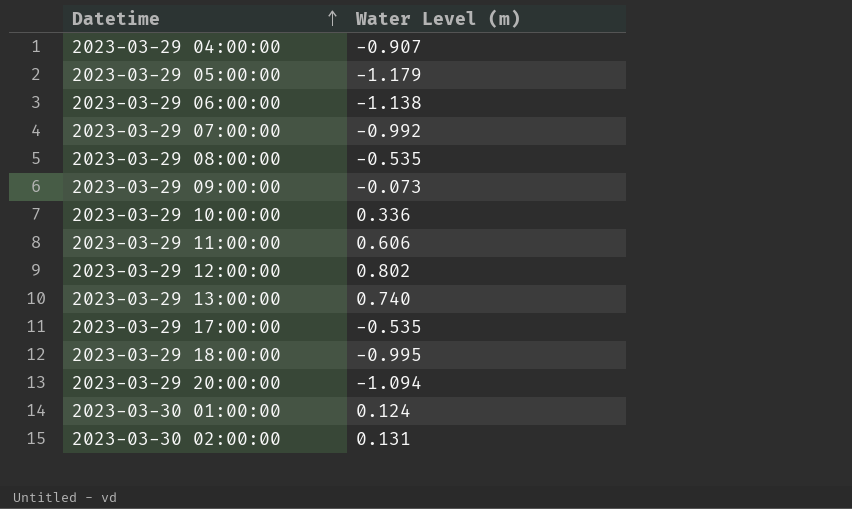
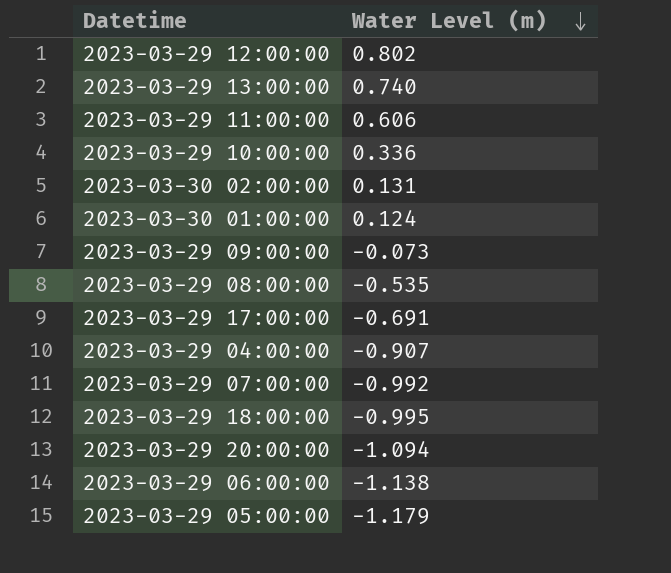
row order: Datetime ascending -> Water Level (m) descending
2023-03-29 17:00:00 | Water Level (m): -0.535 -> -0.691

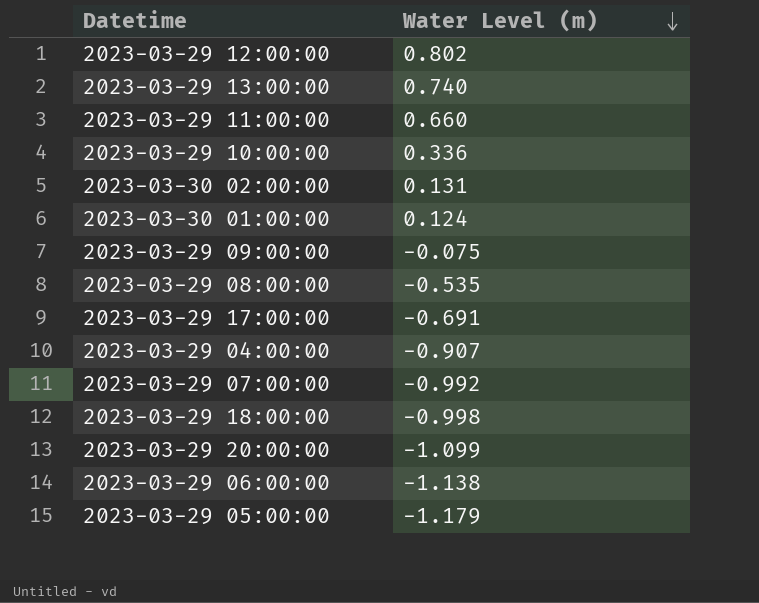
2023-03-29 11:00:00 | Water Level (m): 0.606 -> 0.660
2023-03-29 09:00:00 | Water Level (m): -0.073 -> -0.075
2023-03-29 18:00:00 | Water Level (m): -0.995 -> -0.998
2023-03-29 20:00:00 | Water Level (m): -1.094 -> -1.099

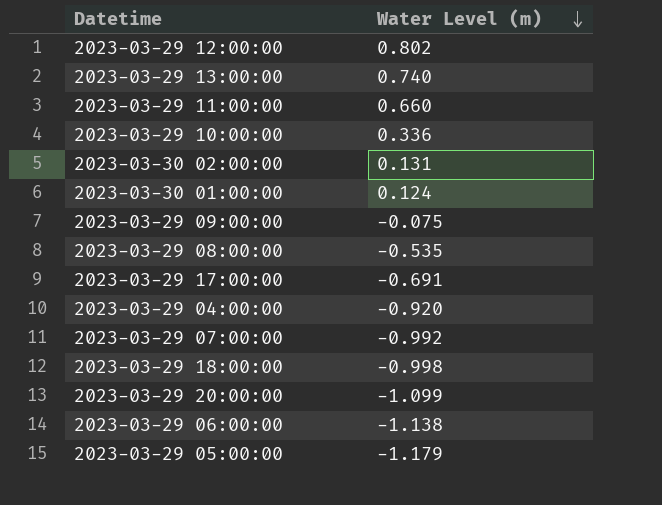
2023-03-29 04:00:00 | Water Level (m): -0.907 -> -0.920

